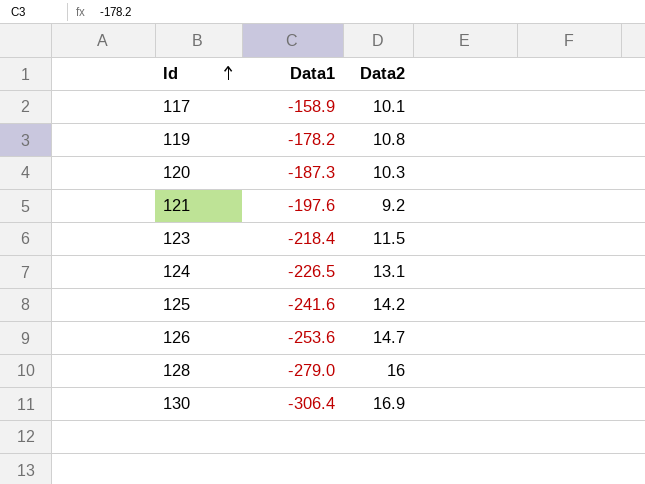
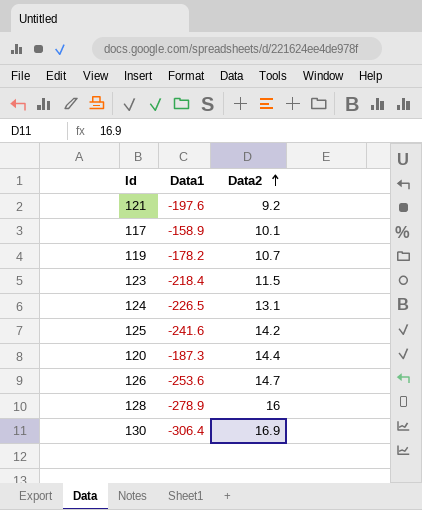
row order: Id ascending -> Data2 ascending
119 | Data2: 10.8 -> 10.7
120 | Data2: 10.3 -> 14.4
128 | Data1: -279.0 -> -278.9

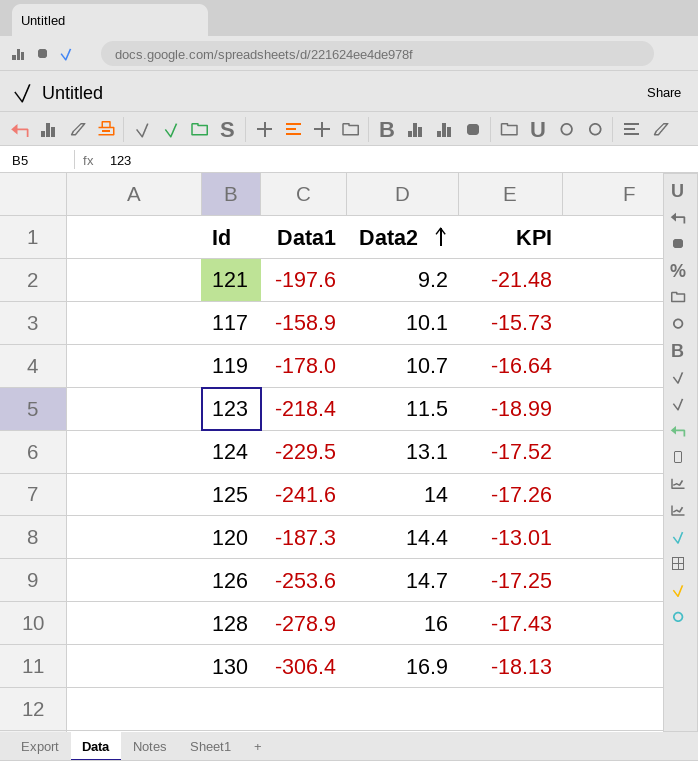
column KPI | formula: none -> [Data1] / [Data2]
119 | Data1: -178.2 -> -178.0
124 | Data1: -226.5 -> -229.5
125 | Data2: 14.2 -> 14

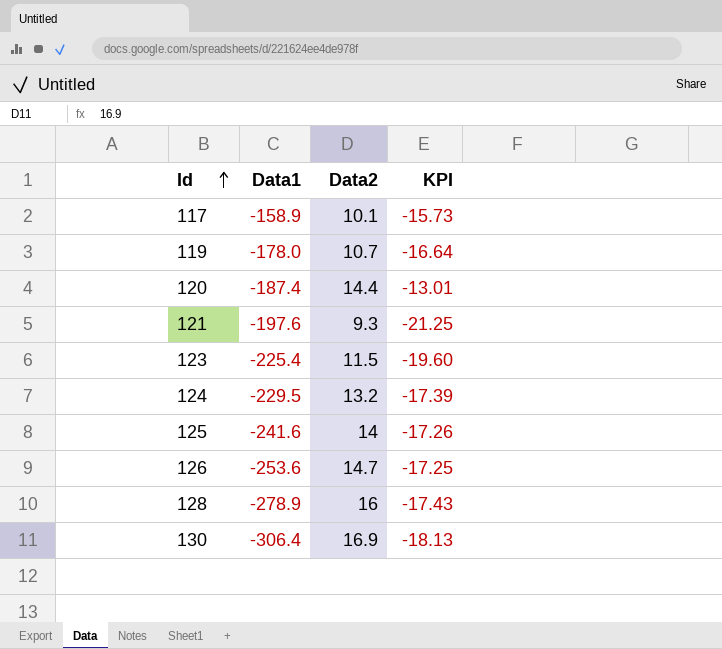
row order: Data2 ascending -> Id ascending
120 | Data1: -187.3 -> -187.4
121 | Data2: 9.2 -> 9.3
121 | KPI: -21.48 -> -21.25
123 | Data1: -218.4 -> -225.4
123 | KPI: -18.99 -> -19.60
124 | Data2: 13.1 -> 13.2
124 | KPI: -17.52 -> -17.39

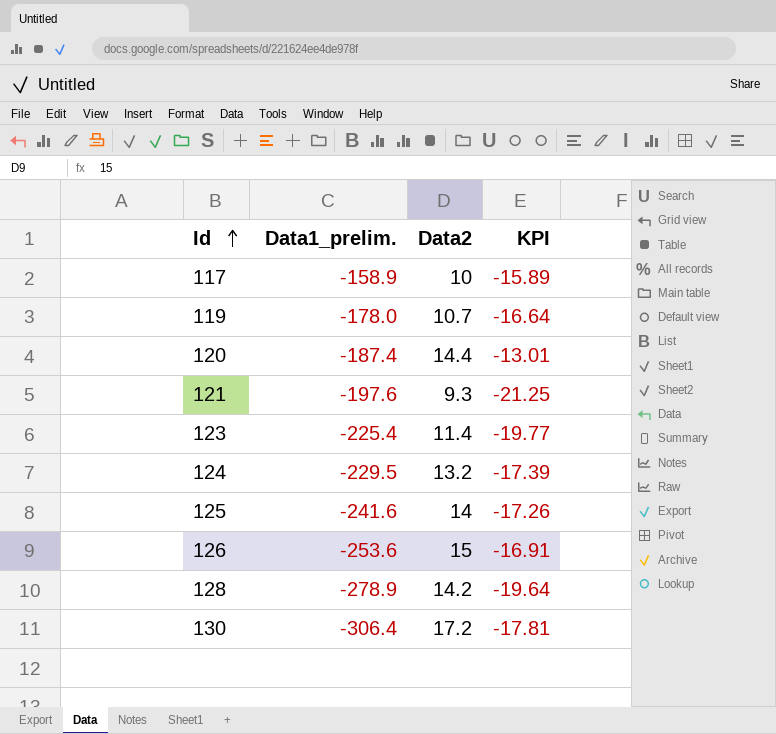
column name: Data1 -> Data1_prelim.
117 | Data2: 10.1 -> 10
117 | KPI: -15.73 -> -15.89
123 | Data2: 11.5 -> 11.4
123 | KPI: -19.60 -> -19.77
126 | Data2: 14.7 -> 15
126 | KPI: -17.25 -> -16.91
128 | Data2: 16 -> 14.2
128 | KPI: -17.43 -> -19.64
130 | Data2: 16.9 -> 17.2
130 | KPI: -18.13 -> -17.81

